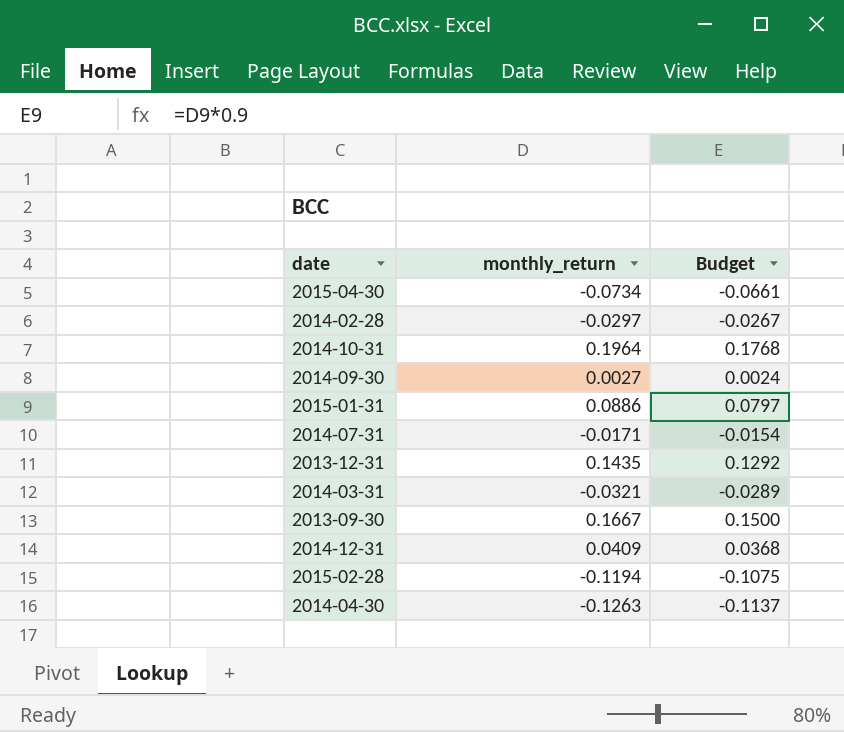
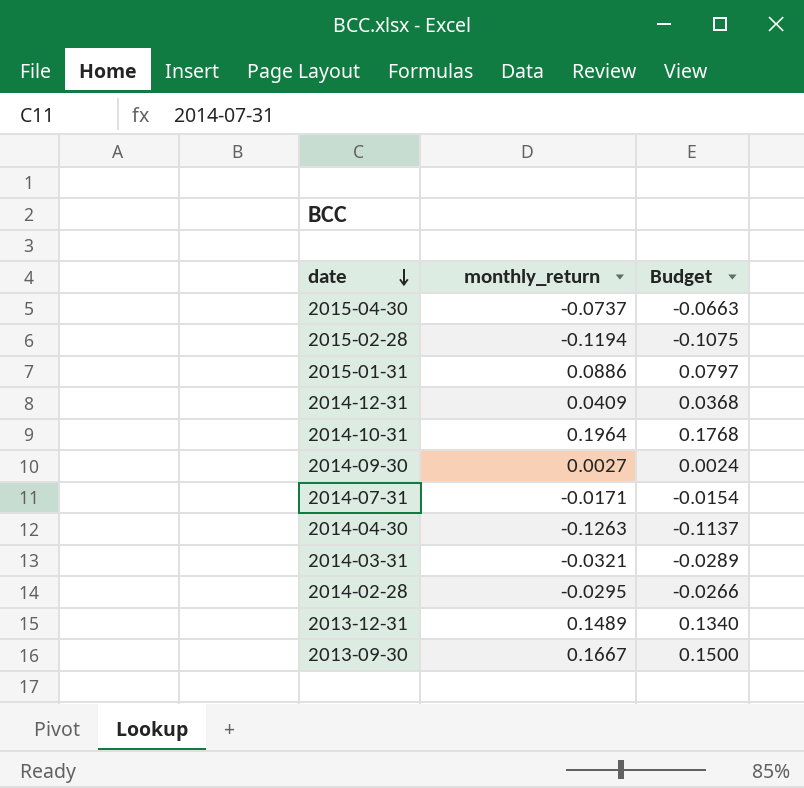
row order: none -> date descending
2015-04-30 | monthly_return: -0.0734 -> -0.0737
2015-04-30 | Budget: -0.0661 -> -0.0663
2014-02-28 | monthly_return: -0.0297 -> -0.0295
2014-02-28 | Budget: -0.0267 -> -0.0266
2013-12-31 | monthly_return: 0.1435 -> 0.1489
2013-12-31 | Budget: 0.1292 -> 0.1340

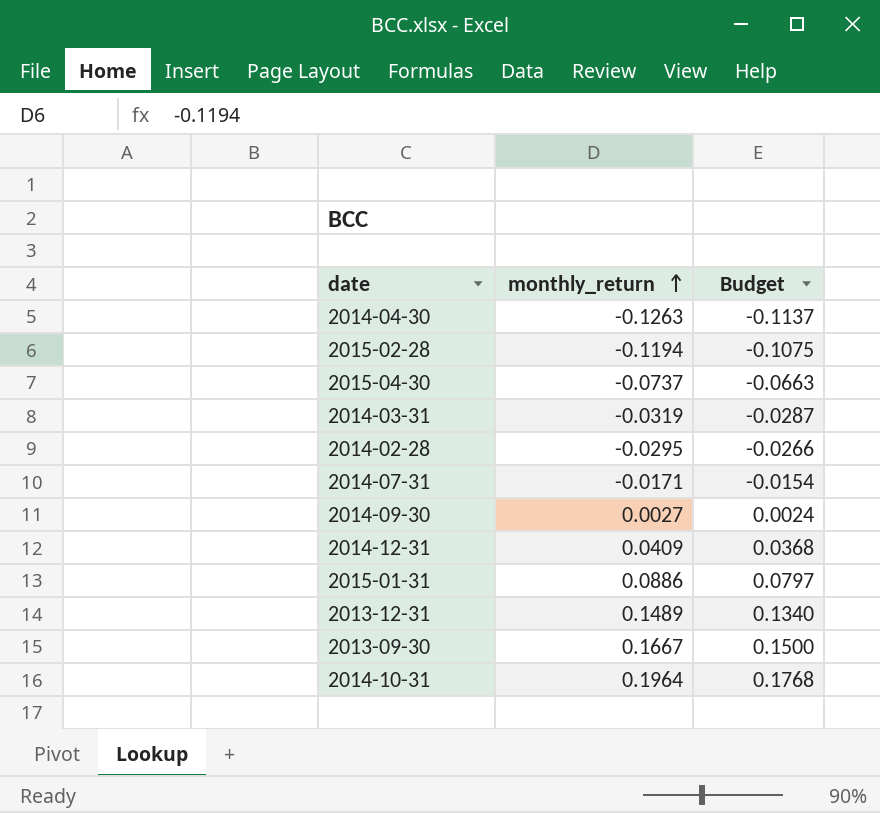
row order: date descending -> monthly_return ascending
2014-03-31 | monthly_return: -0.0321 -> -0.0319
2014-03-31 | Budget: -0.0289 -> -0.0287

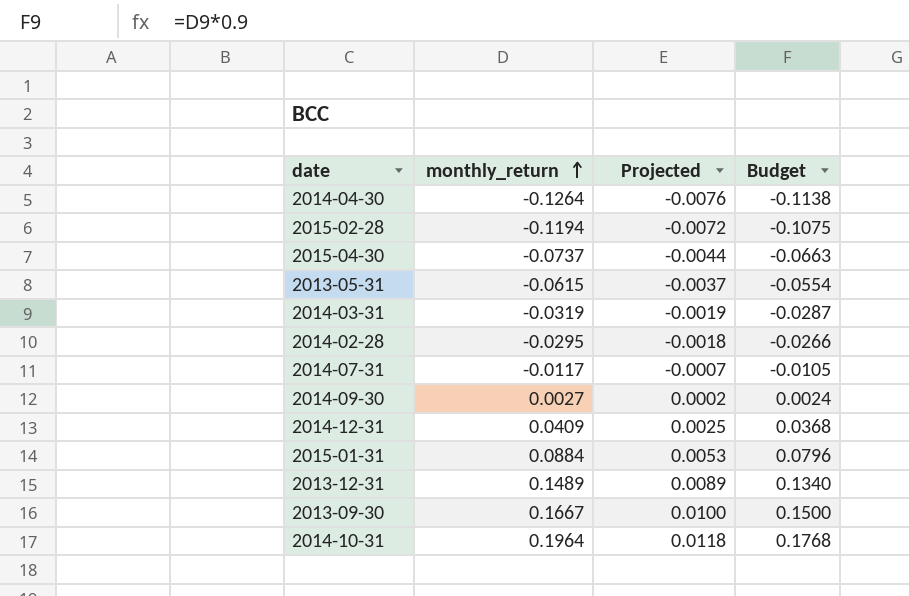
column Projected | formula: none -> [monthly_return] * 0.06
2014-04-30 | monthly_return: -0.1263 -> -0.1264
2014-04-30 | Budget: -0.1137 -> -0.1138
row 2013-05-31: none -> -0.0615 | -0.0037 | -0.0554
2014-07-31 | monthly_return: -0.0171 -> -0.0117
2014-07-31 | Budget: -0.0154 -> -0.0105
2015-01-31 | monthly_return: 0.0886 -> 0.0884
2015-01-31 | Budget: 0.0797 -> 0.0796

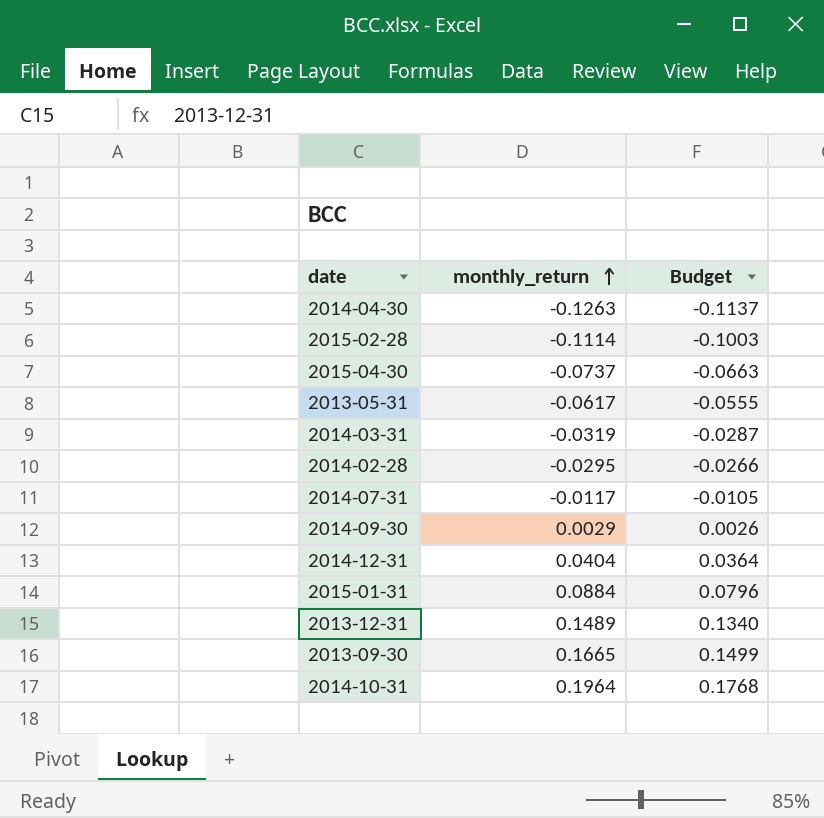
column Projected | formula: [monthly_return] * 0.06 -> none
2014-04-30 | monthly_return: -0.1264 -> -0.1263
2014-04-30 | Budget: -0.1138 -> -0.1137
2015-02-28 | monthly_return: -0.1194 -> -0.1114
2015-02-28 | Budget: -0.1075 -> -0.1003
2013-05-31 | monthly_return: -0.0615 -> -0.0617
2013-05-31 | Budget: -0.0554 -> -0.0555
2014-09-30 | monthly_return: 0.0027 -> 0.0029
2014-09-30 | Budget: 0.0024 -> 0.0026
2014-12-31 | monthly_return: 0.0409 -> 0.0404
2014-12-31 | Budget: 0.0368 -> 0.0364
2013-09-30 | monthly_return: 0.1667 -> 0.1665
2013-09-30 | Budget: 0.1500 -> 0.1499

